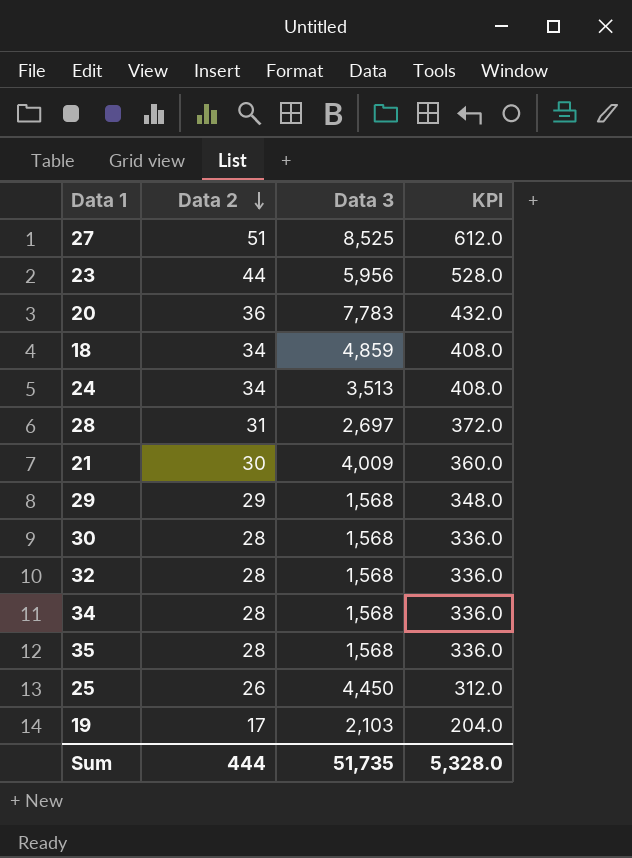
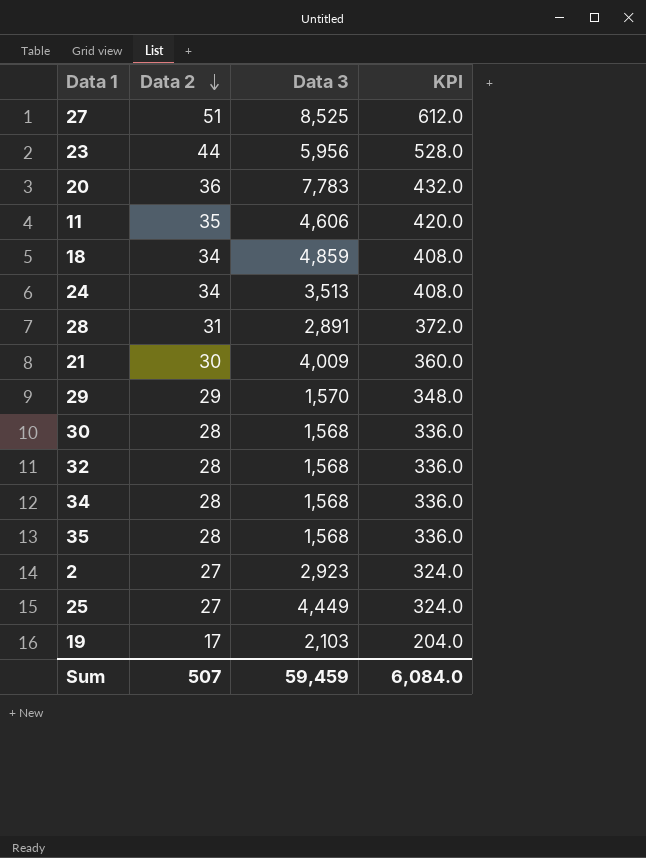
row 11: none -> 35 | 4,606 | 420.0
28 | Data 3: 2,697 -> 2,891
29 | Data 3: 1,568 -> 1,570
row 2: none -> 27 | 2,923 | 324.0
25 | Data 2: 26 -> 27
25 | Data 3: 4,450 -> 4,449
25 | KPI: 312.0 -> 324.0
Sum | Data 2: 444 -> 507
Sum | Data 3: 51,735 -> 59,459
Sum | KPI: 5,328.0 -> 6,084.0

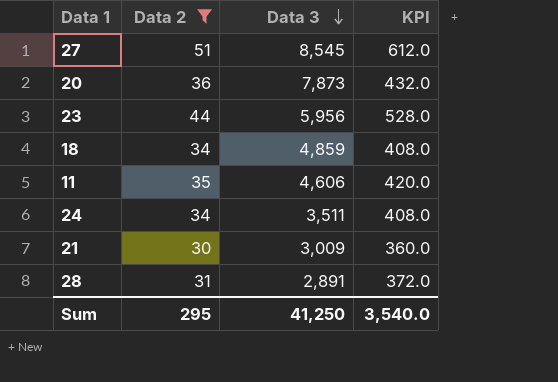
filter: none -> Data 2 >= 30
row order: Data 2 descending -> Data 3 descending
27 | Data 3: 8,525 -> 8,545
20 | Data 3: 7,783 -> 7,873
24 | Data 3: 3,513 -> 3,511
21 | Data 3: 4,009 -> 3,009
Sum | Data 2: 507 -> 295
Sum | Data 3: 59,459 -> 41,250
Sum | KPI: 6,084.0 -> 3,540.0

